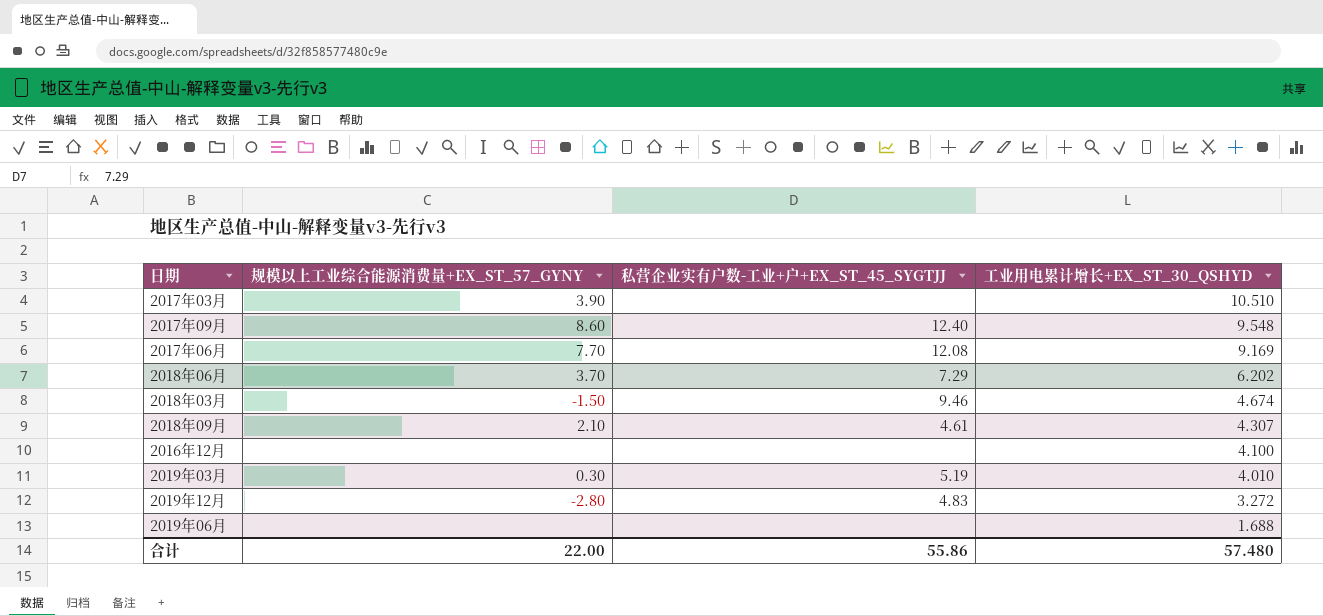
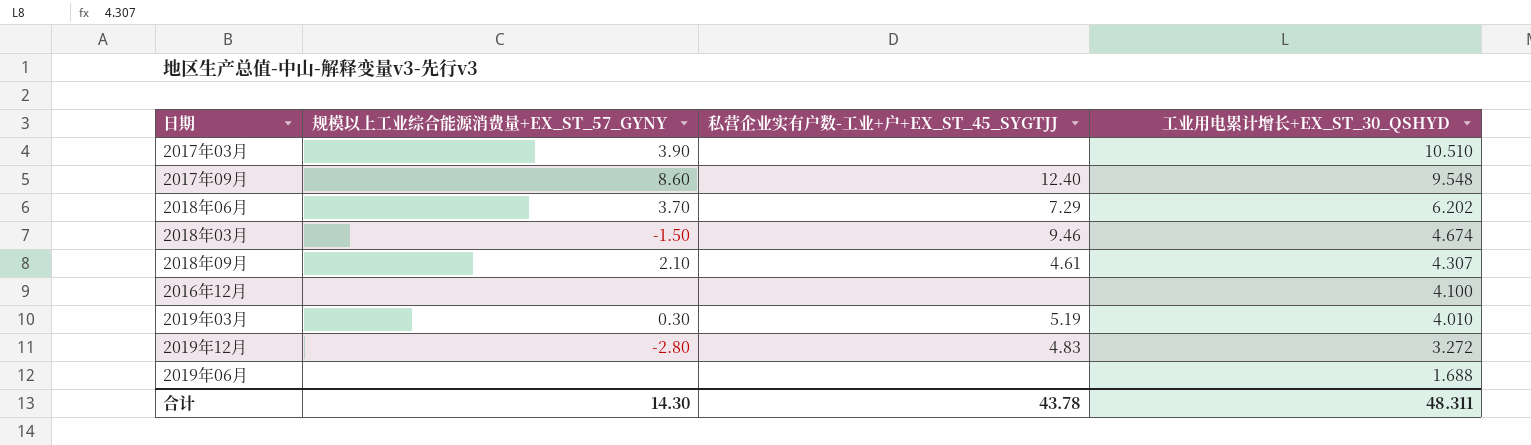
row 2017年06月: 7.70 | 12.08 | 9.169 -> none
合计 | 规模以上工业综合能源消费量+EX_ST_57_GYNY: 22.00 -> 14.30
合计 | 私营企业实有户数-工业+户+EX_ST_45_SYGTJJ: 55.86 -> 43.78
合计 | 工业用电累计增长+EX_ST_30_QSHYD: 57.480 -> 48.311

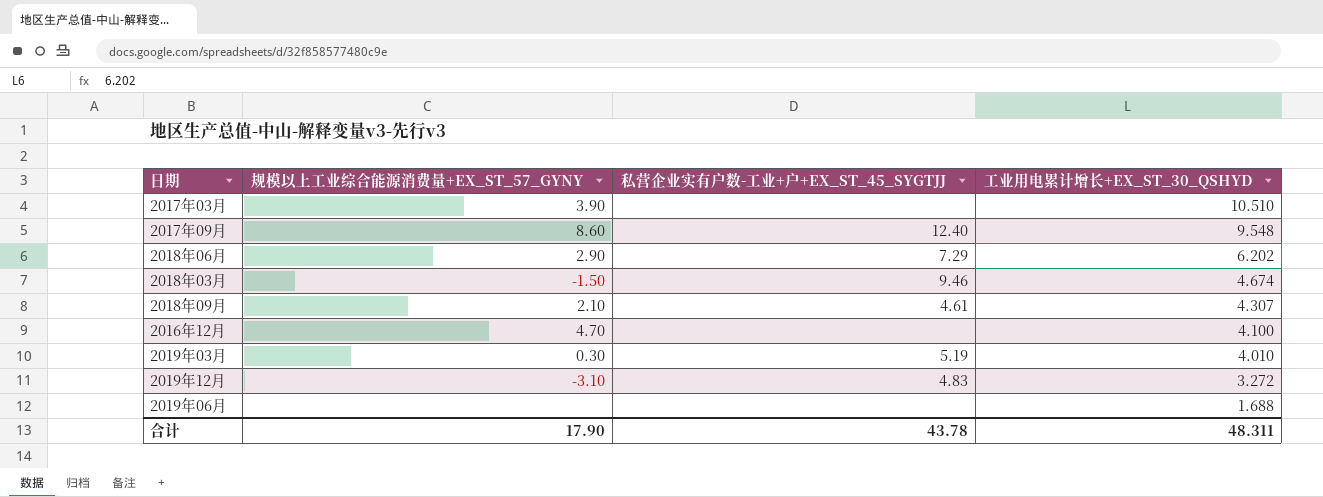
2018年06月 | 规模以上工业综合能源消费量+EX_ST_57_GYNY: 3.70 -> 2.90
2016年12月 | 规模以上工业综合能源消费量+EX_ST_57_GYNY: none -> 4.70
2019年12月 | 规模以上工业综合能源消费量+EX_ST_57_GYNY: -2.80 -> -3.10
合计 | 规模以上工业综合能源消费量+EX_ST_57_GYNY: 14.30 -> 17.90

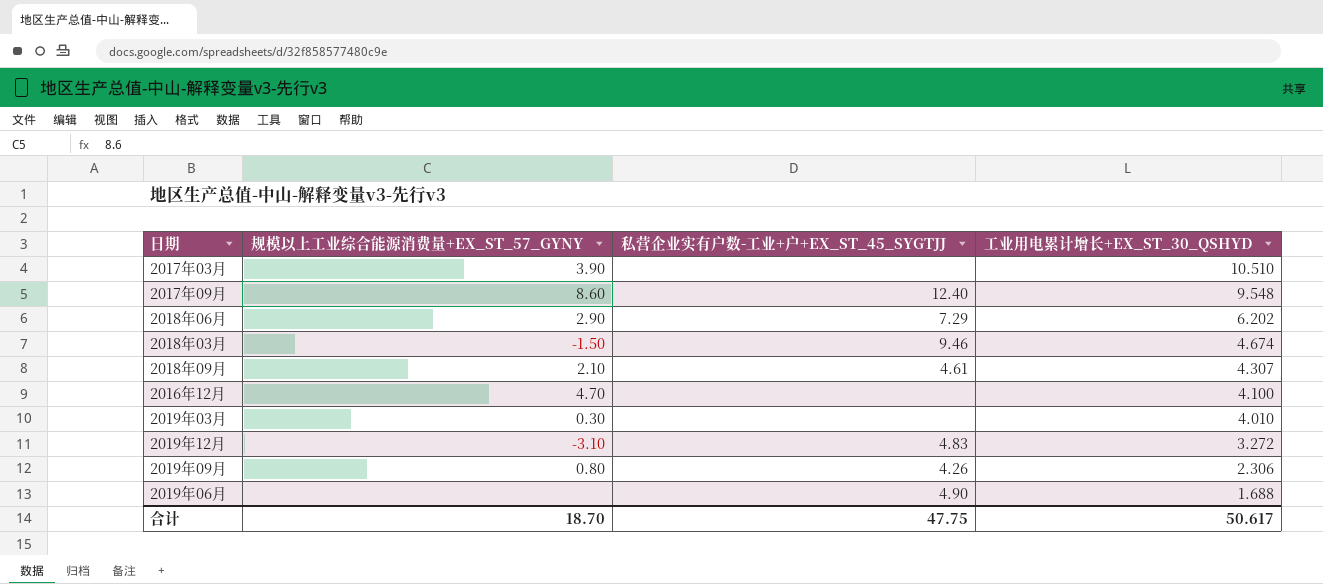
2019年03月 | 私营企业实有户数-工业+户+EX_ST_45_SYGTJJ: 5.19 -> none
row 2019年09月: none -> 0.80 | 4.26 | 2.306
2019年06月 | 私营企业实有户数-工业+户+EX_ST_45_SYGTJJ: none -> 4.90
合计 | 规模以上工业综合能源消费量+EX_ST_57_GYNY: 17.90 -> 18.70
合计 | 私营企业实有户数-工业+户+EX_ST_45_SYGTJJ: 43.78 -> 47.75
合计 | 工业用电累计增长+EX_ST_30_QSHYD: 48.311 -> 50.617

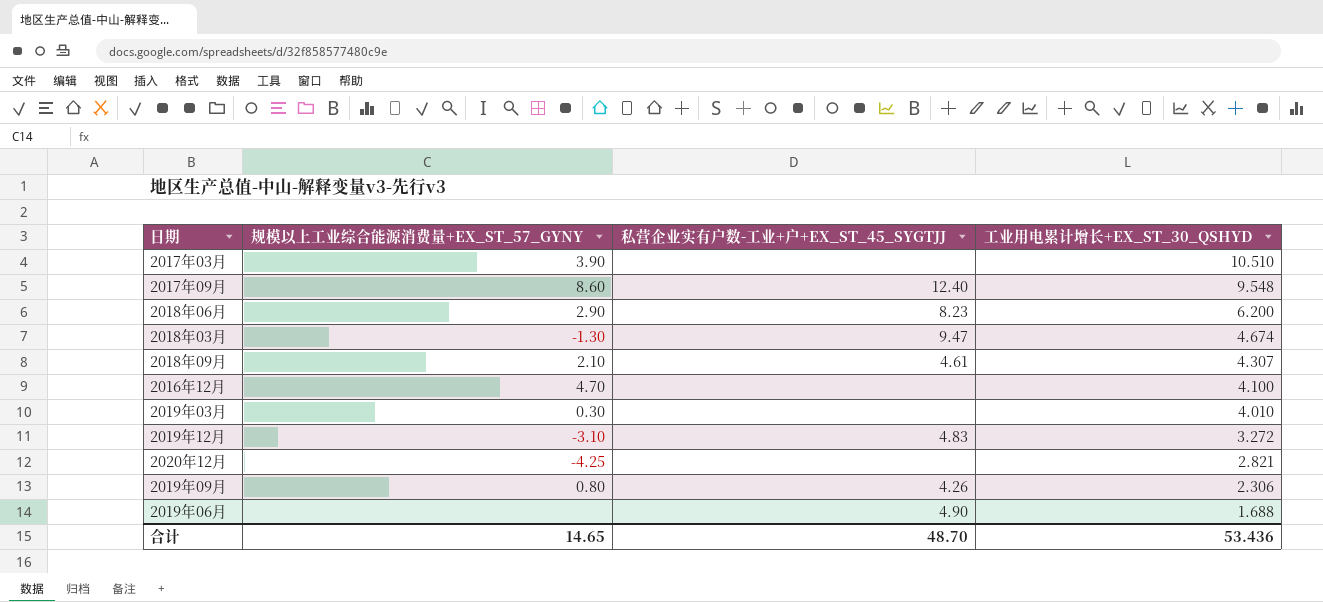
2018年06月 | 私营企业实有户数-工业+户+EX_ST_45_SYGTJJ: 7.29 -> 8.23
2018年06月 | 工业用电累计增长+EX_ST_30_QSHYD: 6.202 -> 6.200
2018年03月 | 规模以上工业综合能源消费量+EX_ST_57_GYNY: -1.50 -> -1.30
2018年03月 | 私营企业实有户数-工业+户+EX_ST_45_SYGTJJ: 9.46 -> 9.47
row 2020年12月: none -> -4.25 | none | 2.821
合计 | 规模以上工业综合能源消费量+EX_ST_57_GYNY: 18.70 -> 14.65
合计 | 私营企业实有户数-工业+户+EX_ST_45_SYGTJJ: 47.75 -> 48.70
合计 | 工业用电累计增长+EX_ST_30_QSHYD: 50.617 -> 53.436

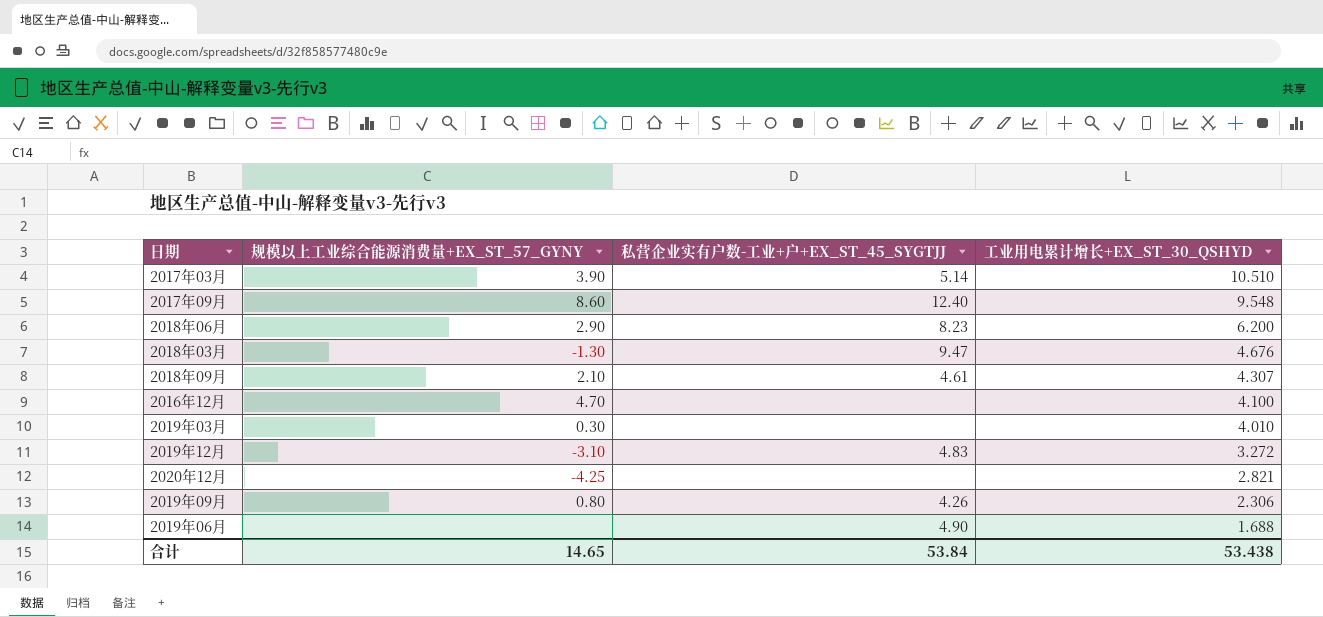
2017年03月 | 私营企业实有户数-工业+户+EX_ST_45_SYGTJJ: none -> 5.14
2018年03月 | 工业用电累计增长+EX_ST_30_QSHYD: 4.674 -> 4.676
合计 | 私营企业实有户数-工业+户+EX_ST_45_SYGTJJ: 48.70 -> 53.84
合计 | 工业用电累计增长+EX_ST_30_QSHYD: 53.436 -> 53.438

